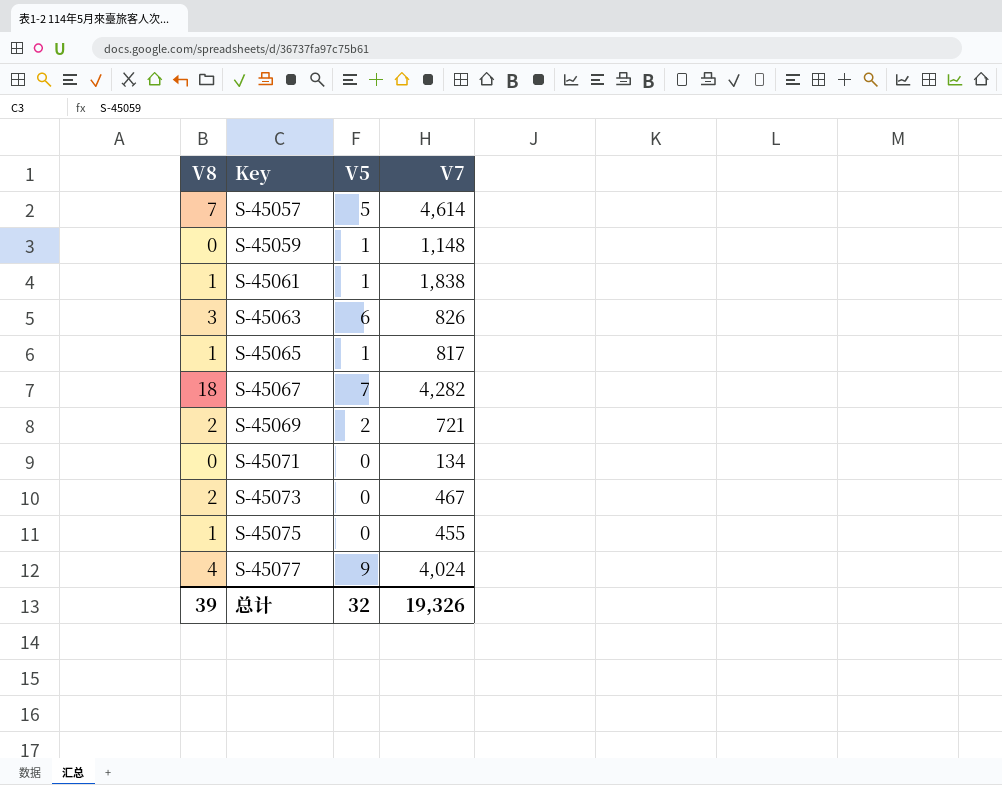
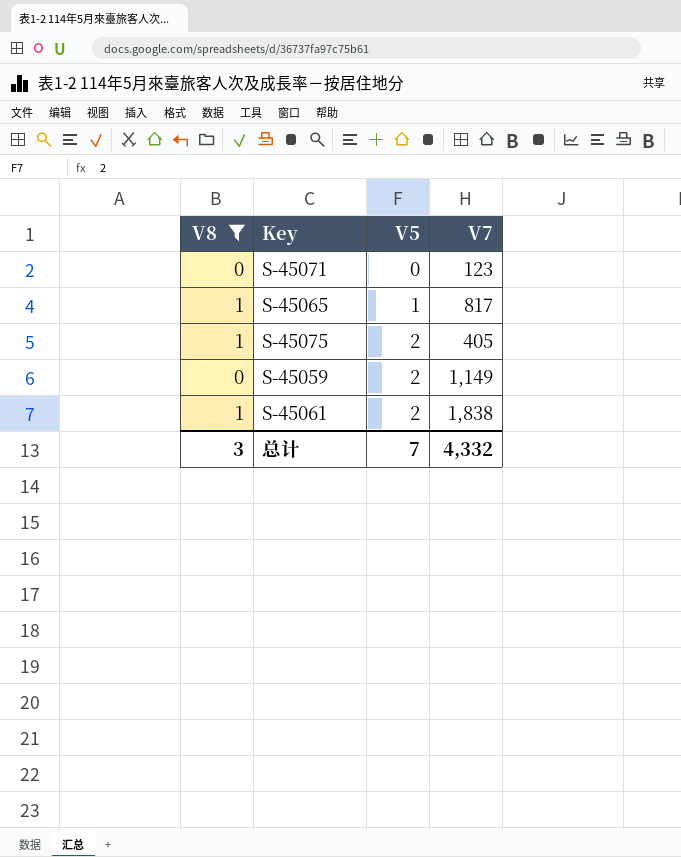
filter: none -> V8 <= 1
row order: Key ascending -> V5 ascending
S-45071 | V7: 134 -> 123
S-45075 | V5: 0 -> 2
S-45075 | V7: 455 -> 405
S-45059 | V5: 1 -> 2
S-45059 | V7: 1,148 -> 1,149
S-45061 | V5: 1 -> 2
总计 | V8: 39 -> 3
总计 | V5: 32 -> 7
总计 | V7: 19,326 -> 4,332

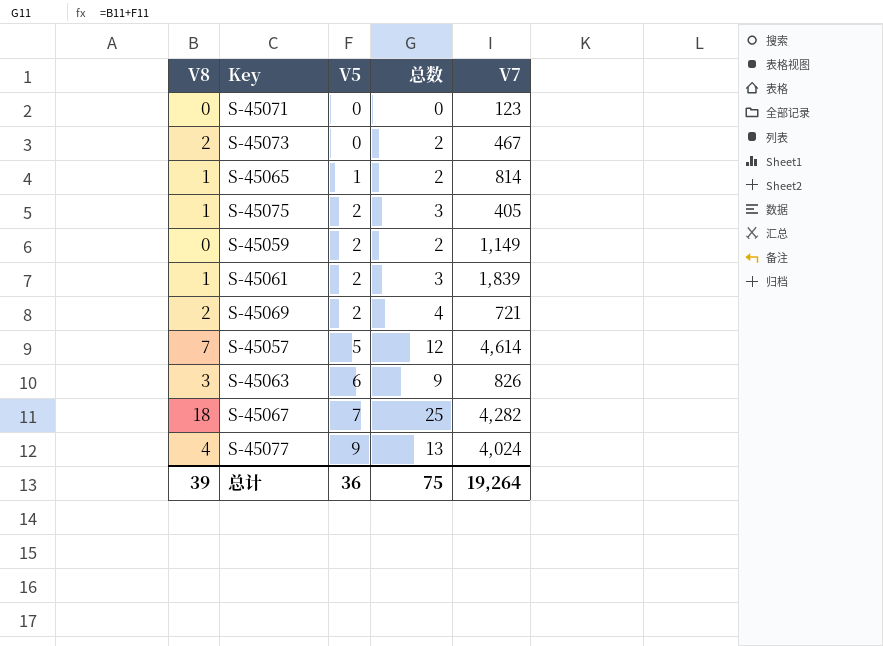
filter: V8 <= 1 -> none
column 总数 | formula: none -> [V8] + [V5]
S-45065 | V7: 817 -> 814
S-45061 | V7: 1,838 -> 1,839
总计 | V8: 3 -> 39
总计 | V5: 7 -> 36
总计 | V7: 4,332 -> 19,264

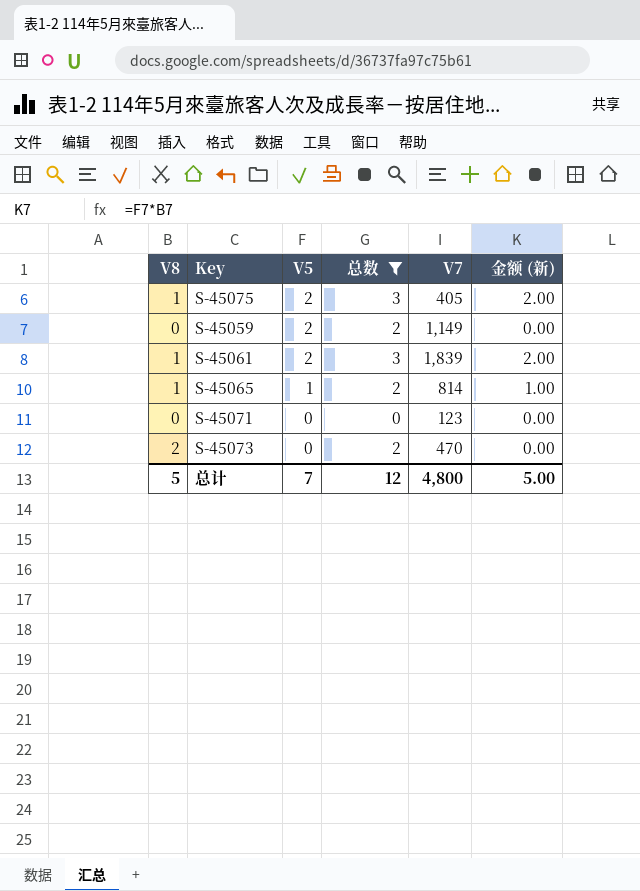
filter: none -> 总数 <= 3
row order: V5 ascending -> V5 descending
column 金额 (新) | formula: none -> [V8] * [V5]
S-45073 | V7: 467 -> 470
总计 | V8: 39 -> 5
总计 | V5: 36 -> 7
总计 | 总数: 75 -> 12
总计 | V7: 19,264 -> 4,800

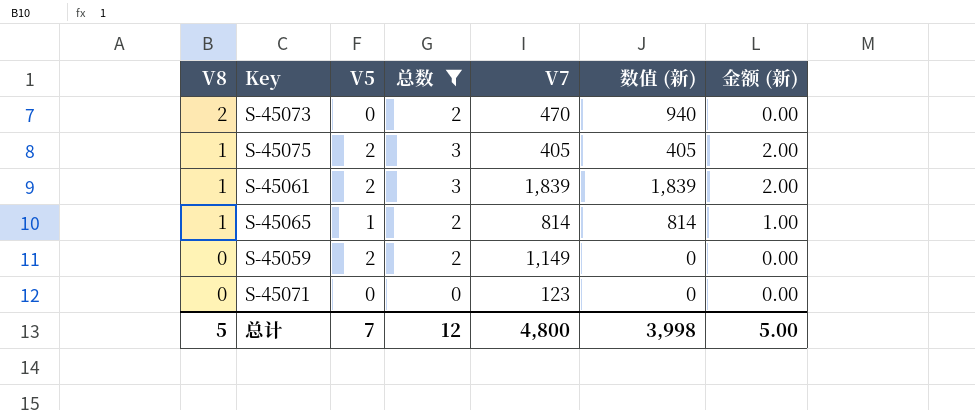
row order: V5 descending -> V8 descending
column 数值 (新) | formula: none -> [V8] * [V7]

